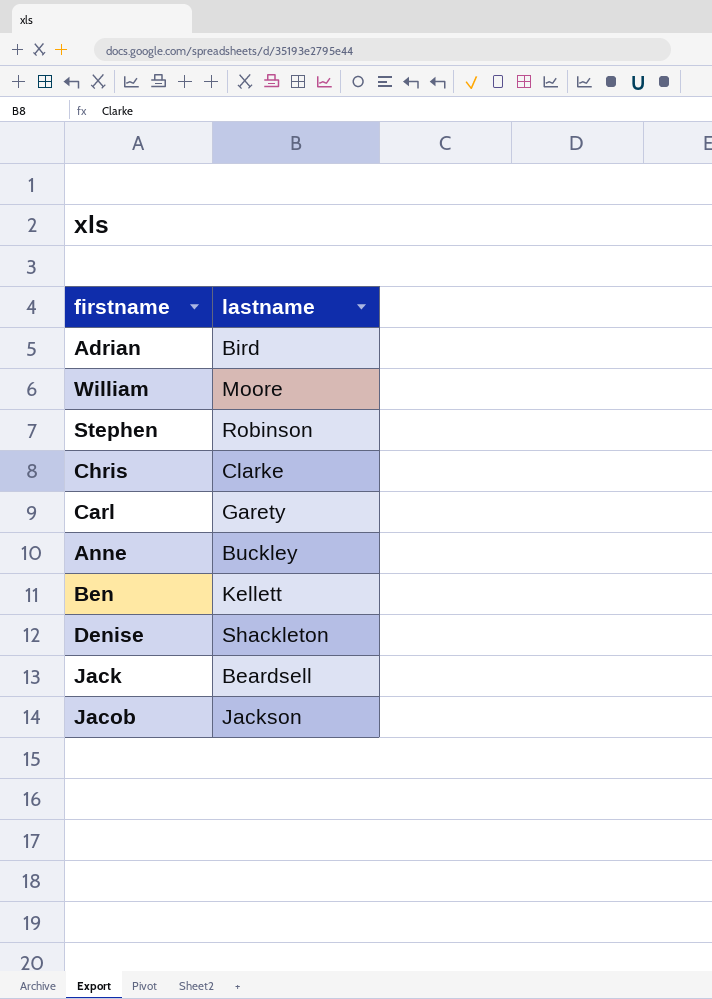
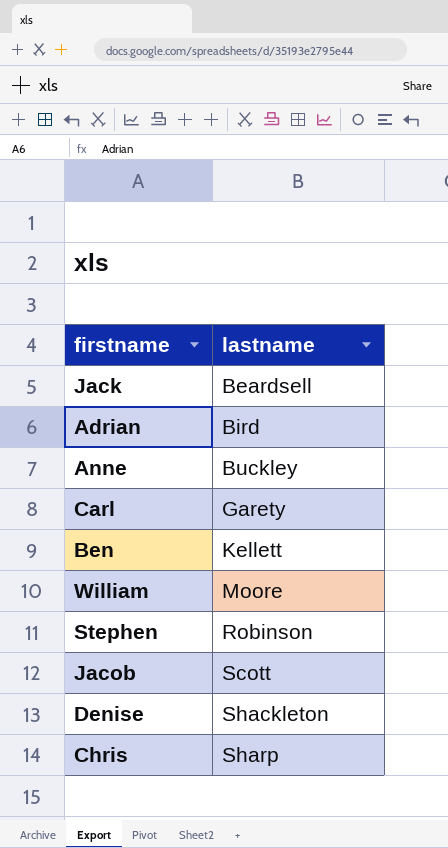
row order: none -> lastname ascending
Jacob | lastname: Jackson -> Scott
Chris | lastname: Clarke -> Sharp

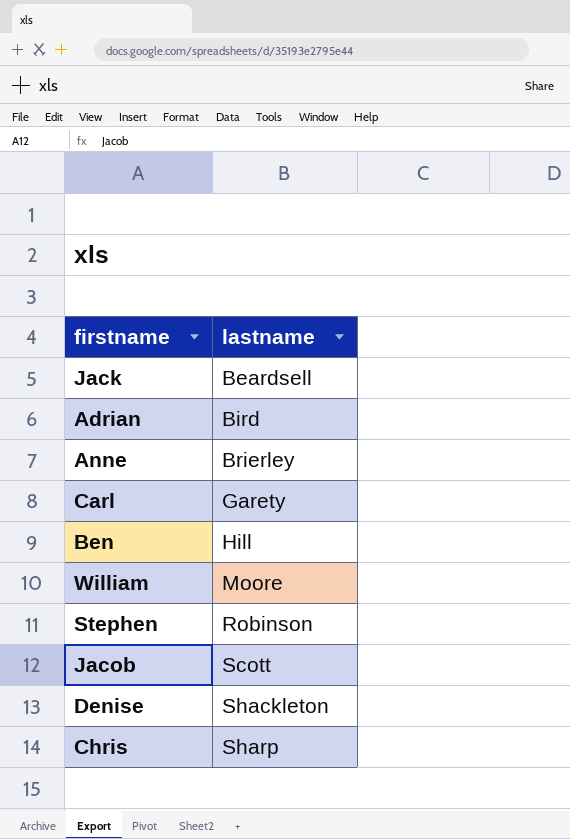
Anne | lastname: Buckley -> Brierley
Ben | lastname: Kellett -> Hill

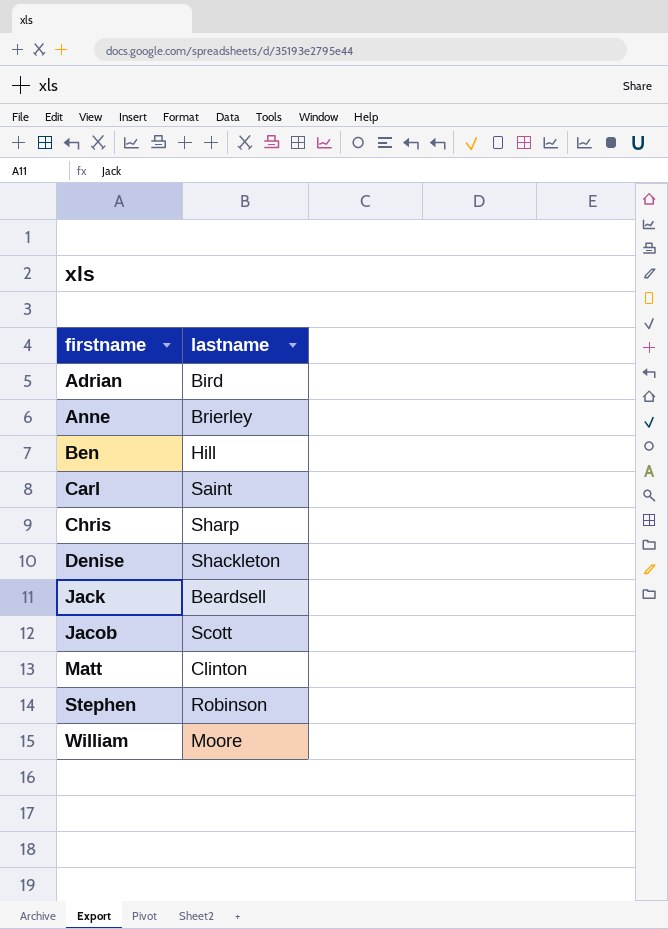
row order: lastname ascending -> firstname ascending
Carl | lastname: Garety -> Saint
row Matt: none -> Clinton

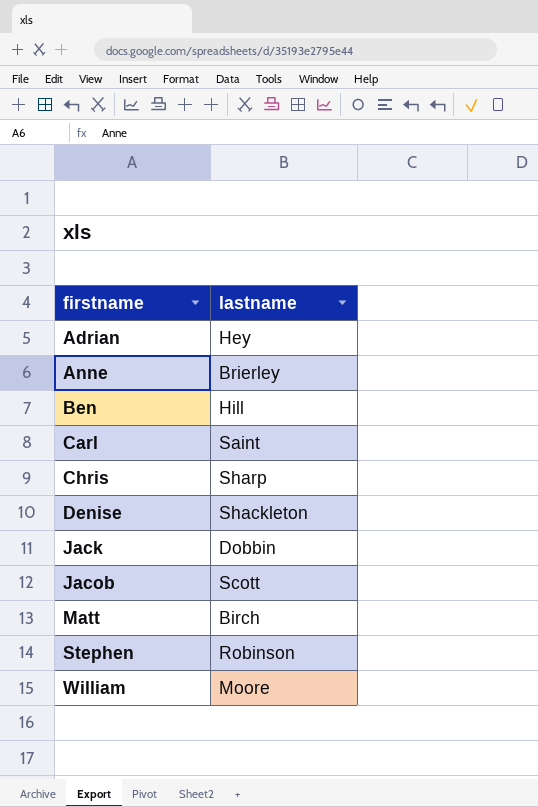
Adrian | lastname: Bird -> Hey
Jack | lastname: Beardsell -> Dobbin
Matt | lastname: Clinton -> Birch

